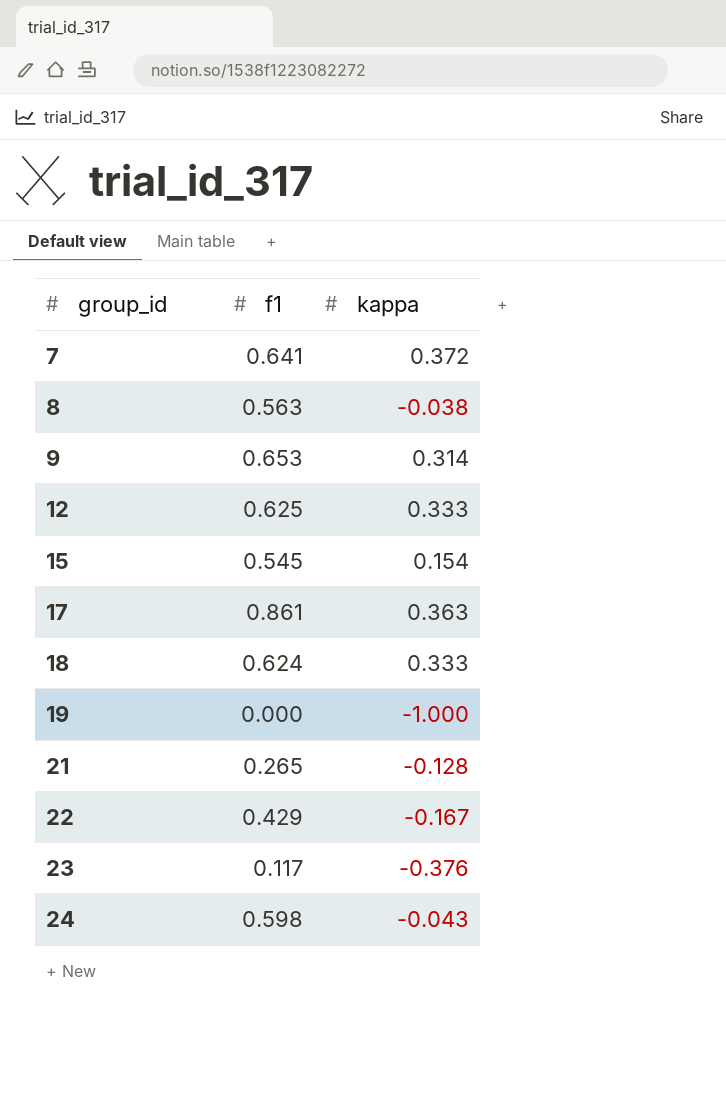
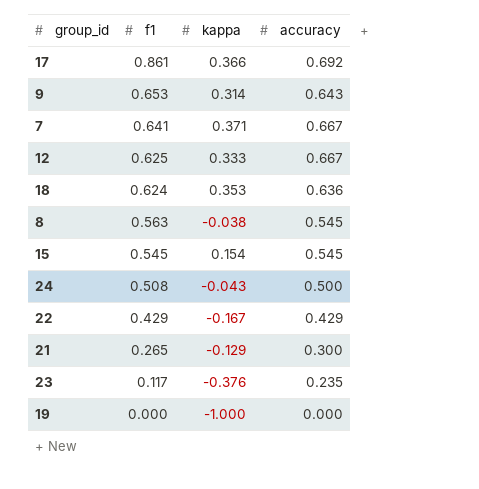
row order: group_id ascending -> f1 descending
column accuracy | position: none -> 4
17 | kappa: 0.363 -> 0.366
7 | kappa: 0.372 -> 0.371
18 | kappa: 0.333 -> 0.353
24 | f1: 0.598 -> 0.508
21 | kappa: -0.128 -> -0.129

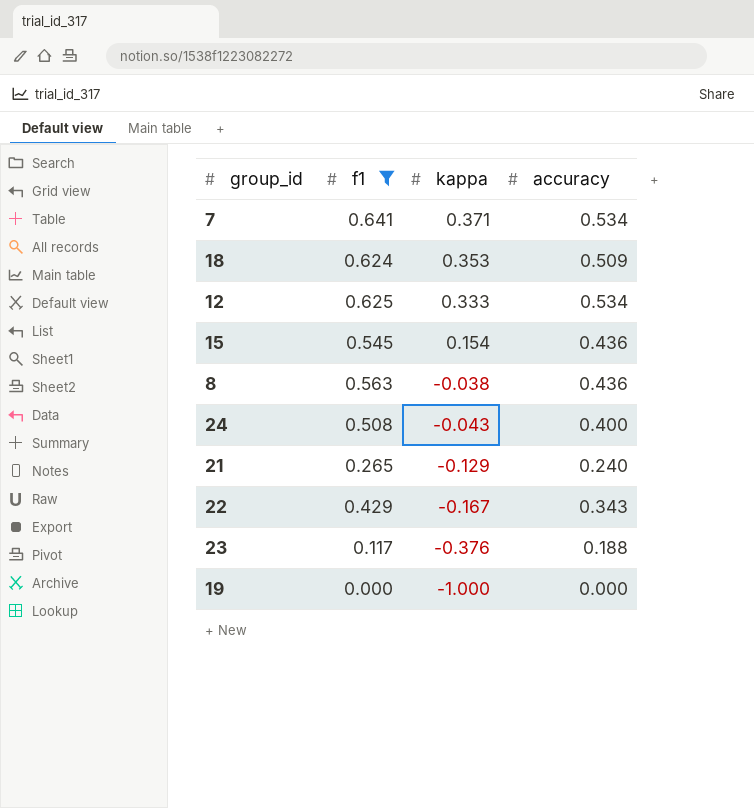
filter: none -> f1 <= 0.641
row order: f1 descending -> kappa descending
7 | accuracy: 0.667 -> 0.534
18 | accuracy: 0.636 -> 0.509
12 | accuracy: 0.667 -> 0.534
15 | accuracy: 0.545 -> 0.436
8 | accuracy: 0.545 -> 0.436
24 | accuracy: 0.500 -> 0.400
21 | accuracy: 0.300 -> 0.240
22 | accuracy: 0.429 -> 0.343
23 | accuracy: 0.235 -> 0.188

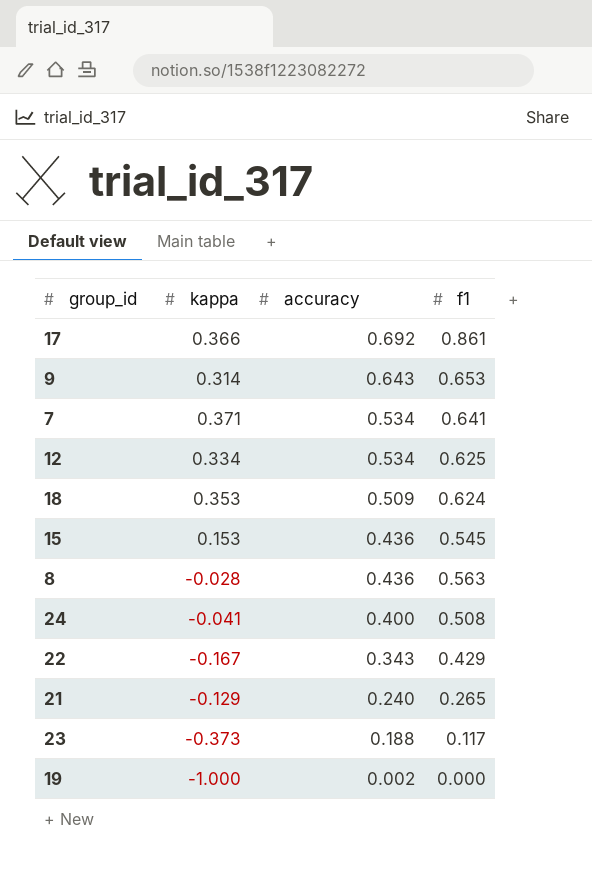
filter: f1 <= 0.641 -> none
row order: kappa descending -> accuracy descending
column f1 | position: 2 -> 4
12 | kappa: 0.333 -> 0.334
15 | kappa: 0.154 -> 0.153
8 | kappa: -0.038 -> -0.028
24 | kappa: -0.043 -> -0.041
23 | kappa: -0.376 -> -0.373
19 | accuracy: 0.000 -> 0.002

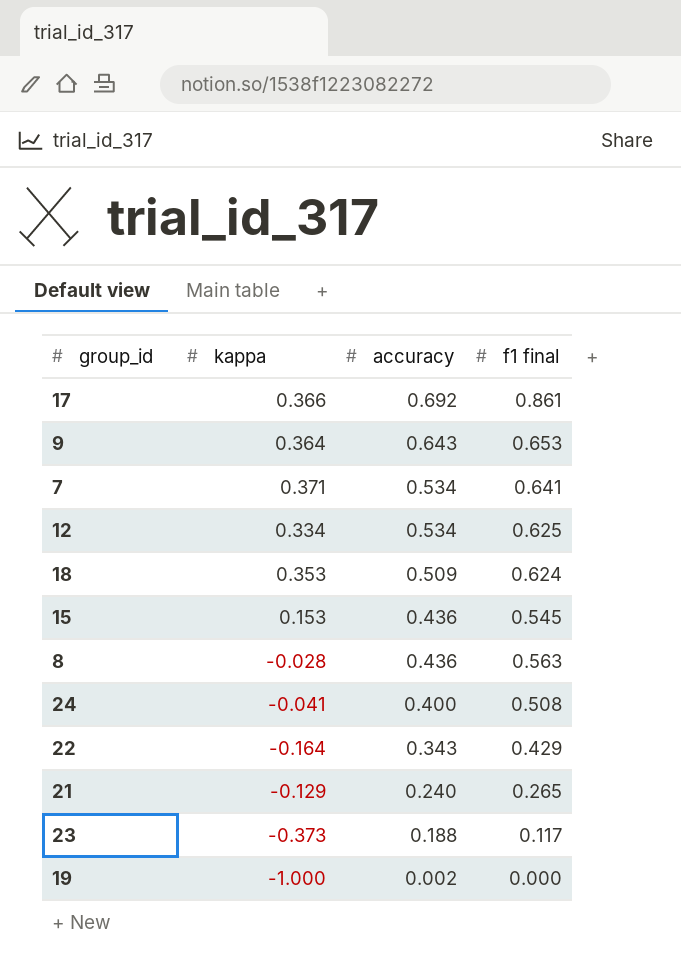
column name: f1 -> f1 final
9 | kappa: 0.314 -> 0.364
22 | kappa: -0.167 -> -0.164

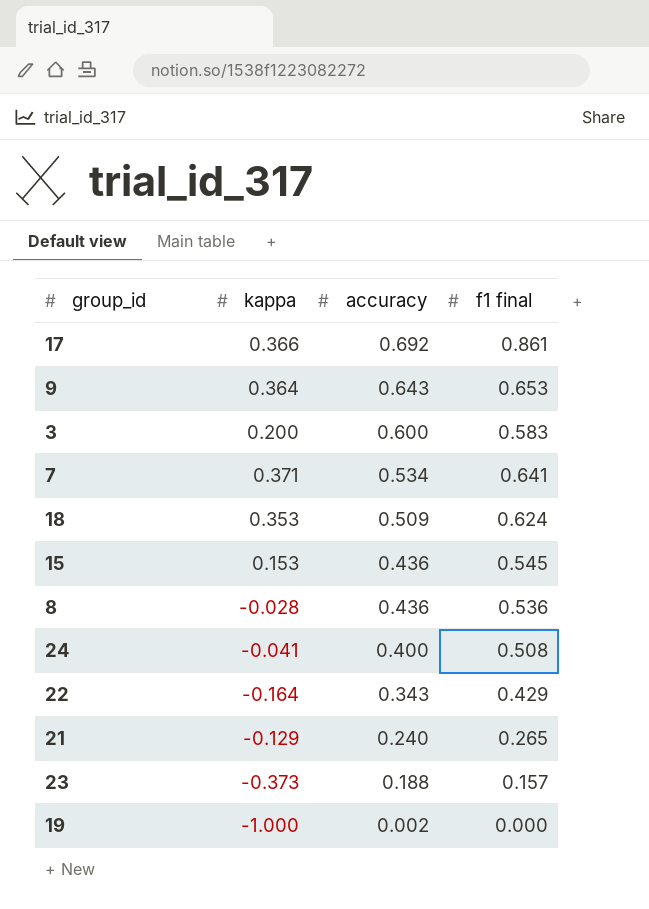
row 12: 0.334 | 0.534 | 0.625 -> none
row 3: none -> 0.200 | 0.600 | 0.583
8 | f1 final: 0.563 -> 0.536
23 | f1 final: 0.117 -> 0.157

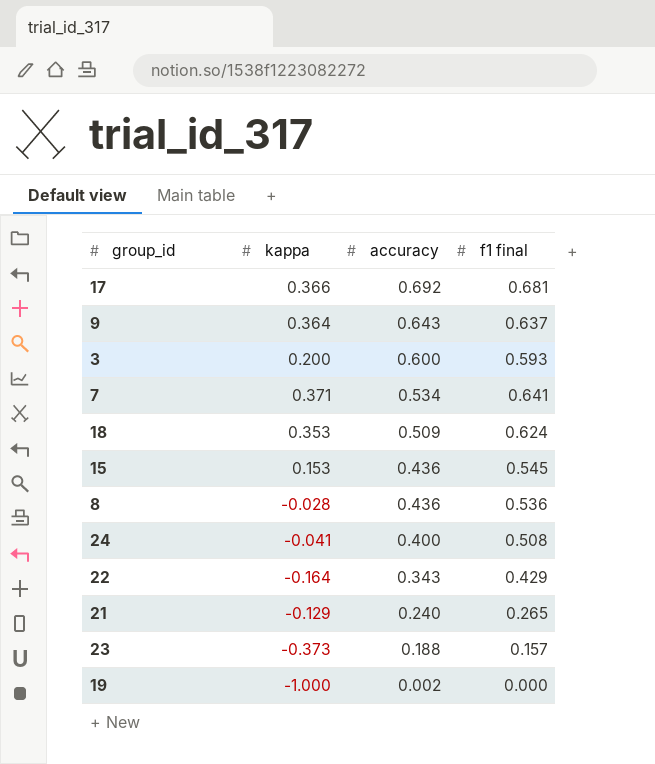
17 | f1 final: 0.861 -> 0.681
9 | f1 final: 0.653 -> 0.637
3 | f1 final: 0.583 -> 0.593

